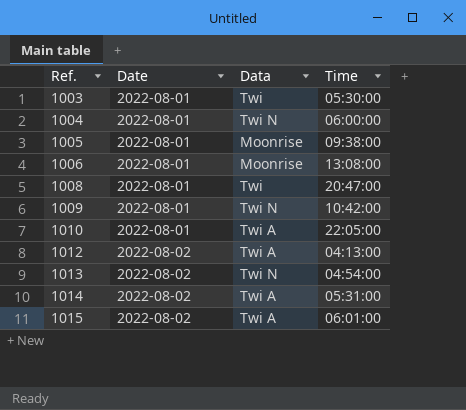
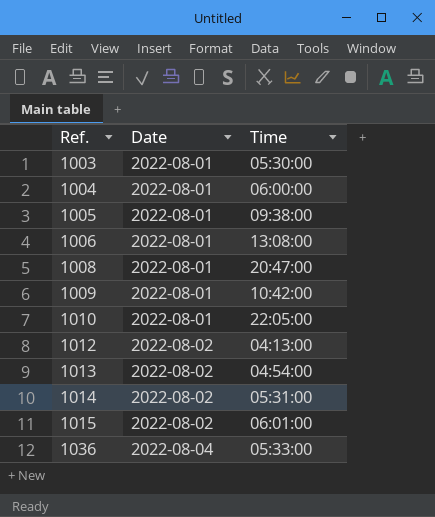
column Data | position: 3 -> none
row 1036: none -> 2022-08-04 | 05:33:00

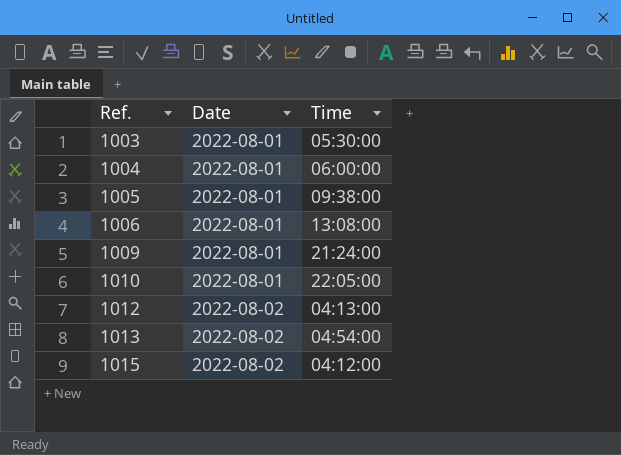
row 1008: 2022-08-01 | 20:47:00 -> none
row 1014: 2022-08-02 | 05:31:00 -> none
row 1036: 2022-08-04 | 05:33:00 -> none
1009 | Time: 10:42:00 -> 21:24:00
1015 | Time: 06:01:00 -> 04:12:00

